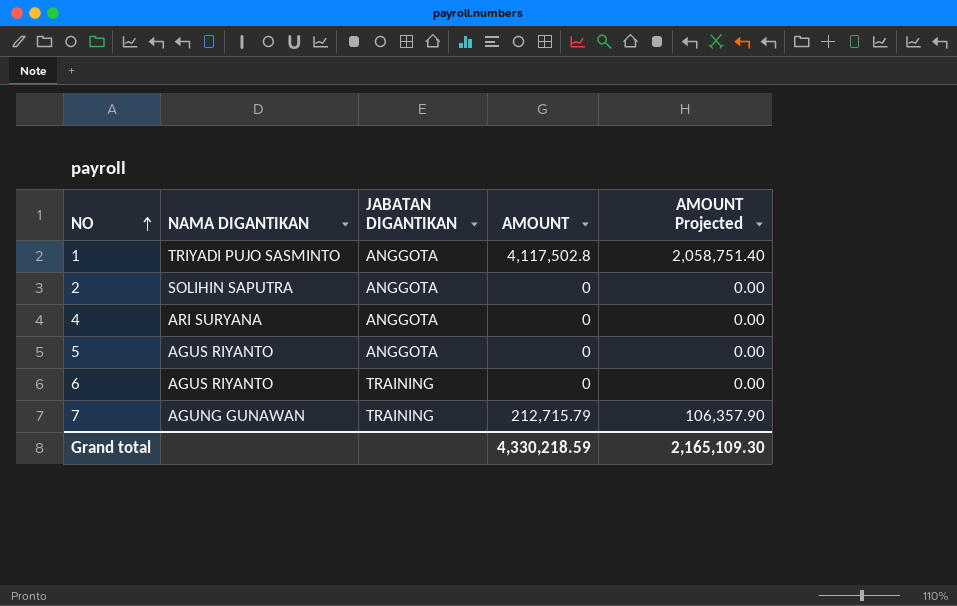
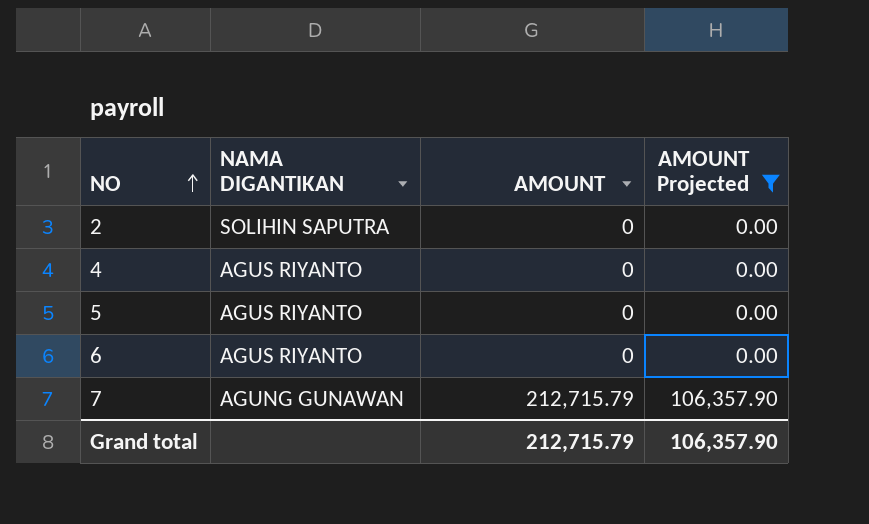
filter: none -> AMOUNT Projected != 2,058,751.40
column JABATAN DIGANTIKAN | position: 3 -> none
4 | NAMA DIGANTIKAN: ARI SURYANA -> AGUS RIYANTO
Grand total | AMOUNT: 4,330,218.59 -> 212,715.79
Grand total | AMOUNT Projected: 2,165,109.30 -> 106,357.90

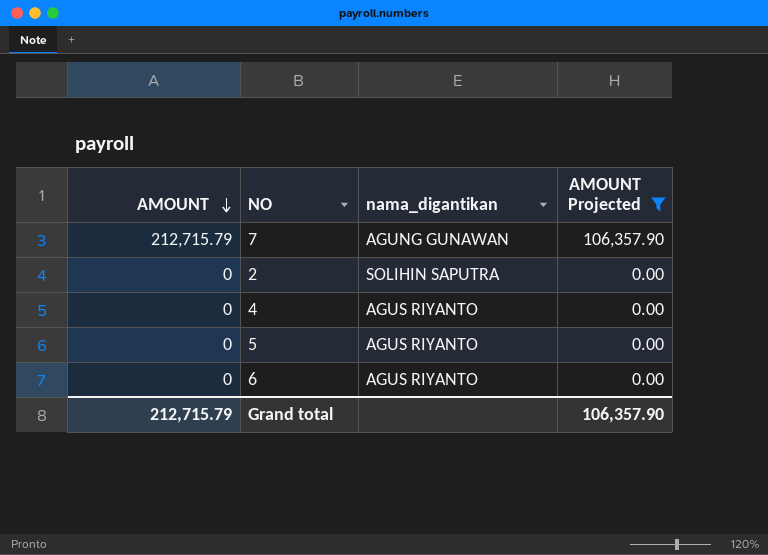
row order: NO ascending -> AMOUNT descending
column AMOUNT | position: 3 -> 1
column name: NAMA DIGANTIKAN -> nama_digantikan

